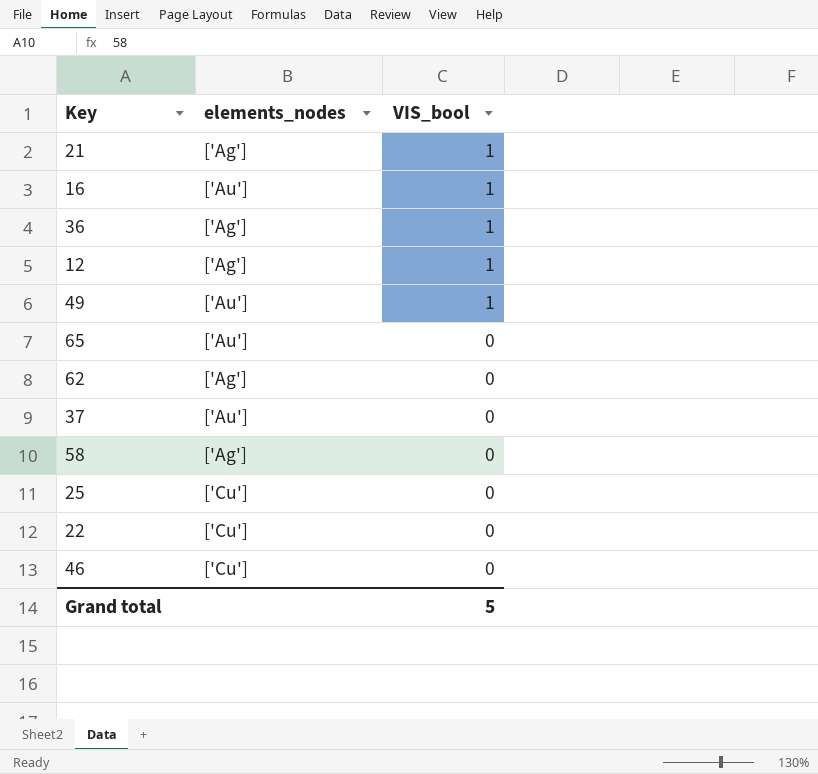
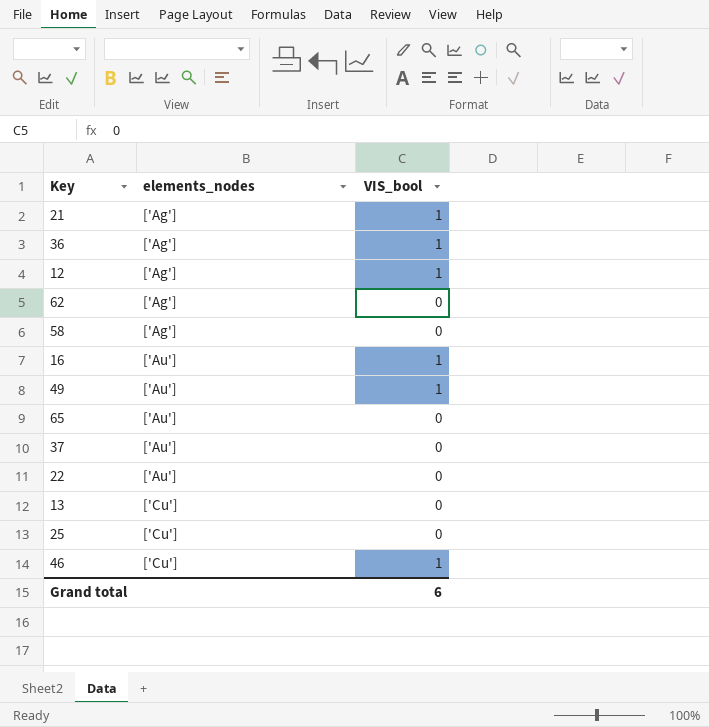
row order: VIS_bool descending -> elements_nodes ascending
22 | elements_nodes: ['Cu'] -> ['Au']
row 13: none -> ['Cu'] | 0
46 | VIS_bool: 0 -> 1
Grand total | VIS_bool: 5 -> 6

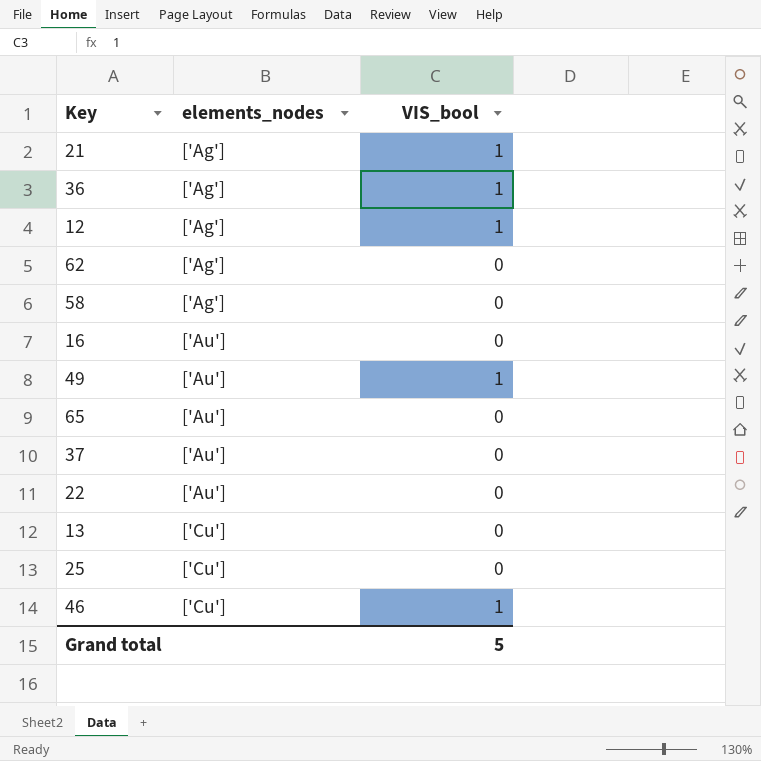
16 | VIS_bool: 1 -> 0
Grand total | VIS_bool: 6 -> 5

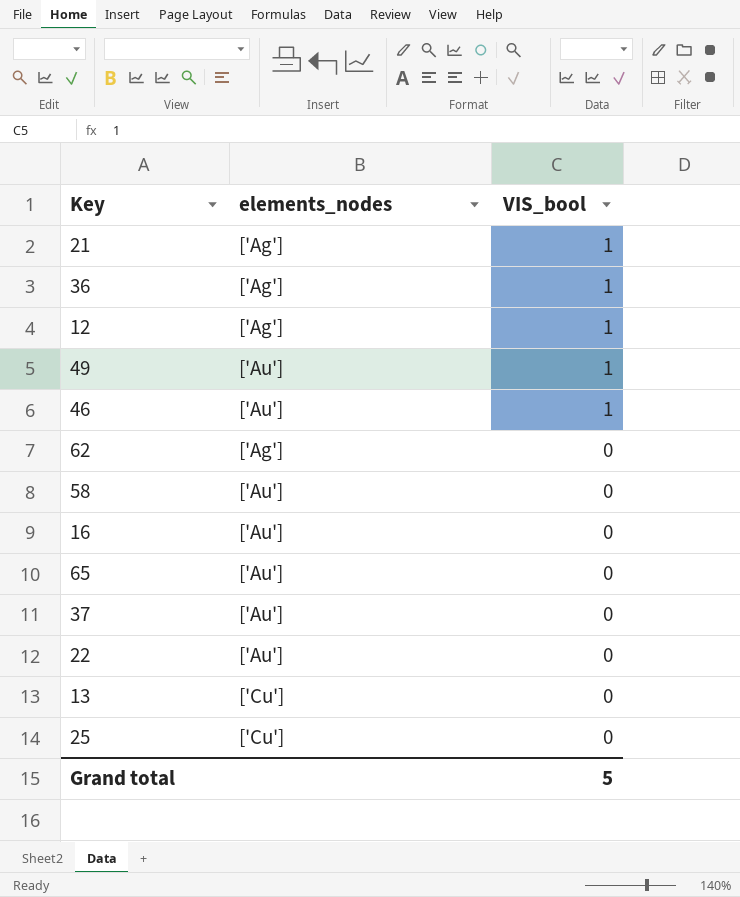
row order: elements_nodes ascending -> VIS_bool descending
46 | elements_nodes: ['Cu'] -> ['Au']
58 | elements_nodes: ['Ag'] -> ['Au']

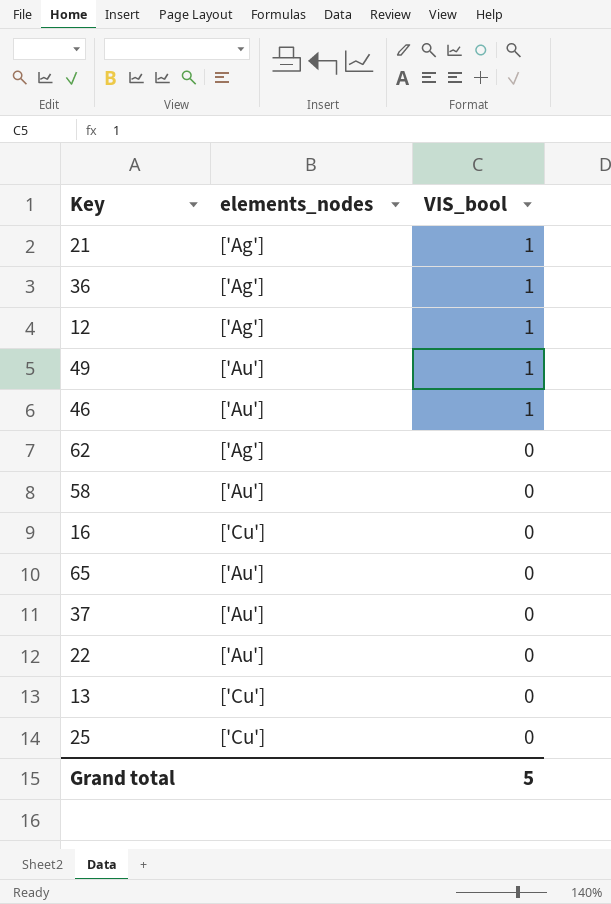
16 | elements_nodes: ['Au'] -> ['Cu']

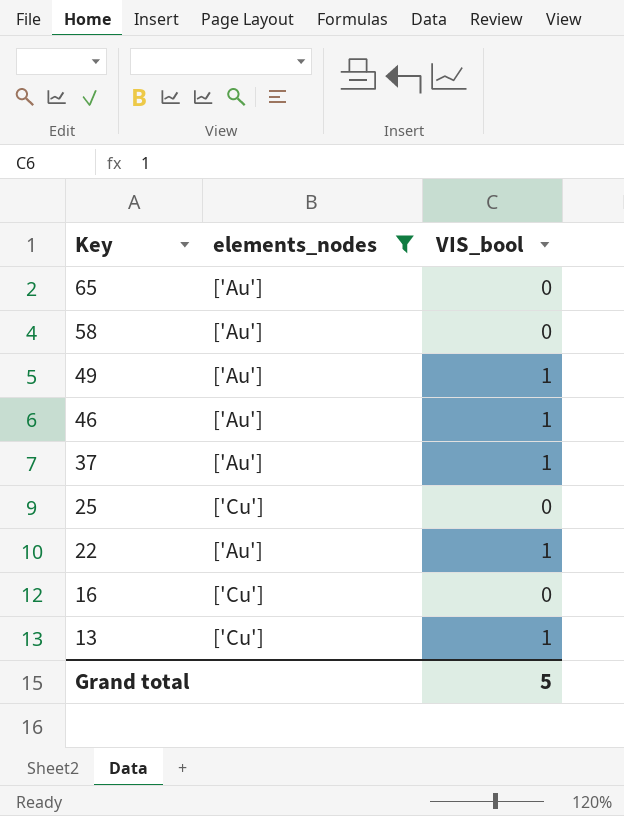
filter: none -> elements_nodes != ['Ag']
row order: VIS_bool descending -> Key descending
37 | VIS_bool: 0 -> 1
22 | VIS_bool: 0 -> 1
13 | VIS_bool: 0 -> 1

